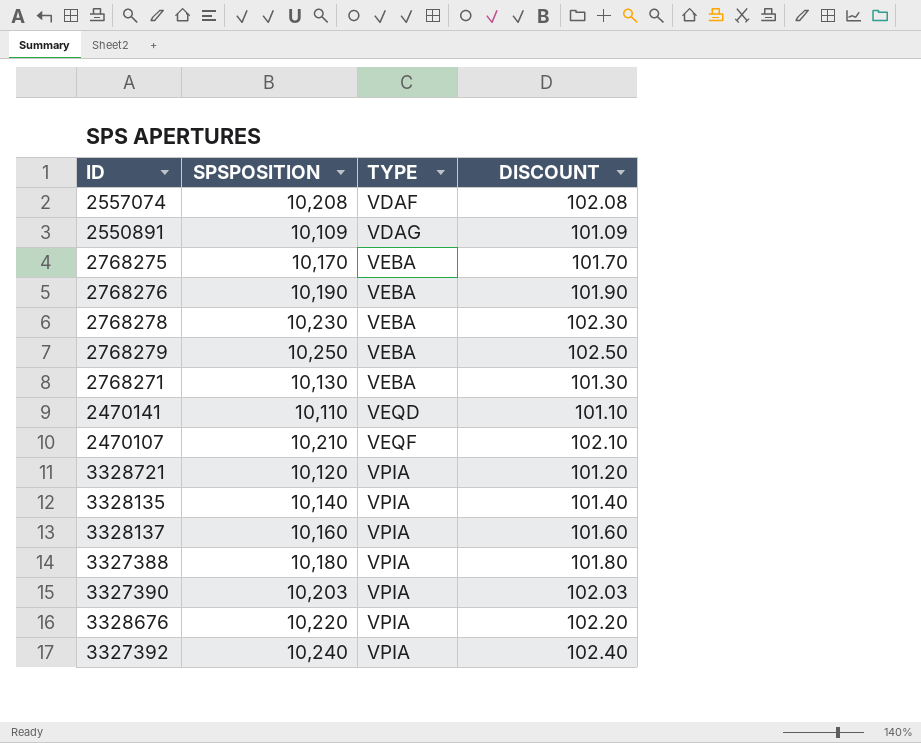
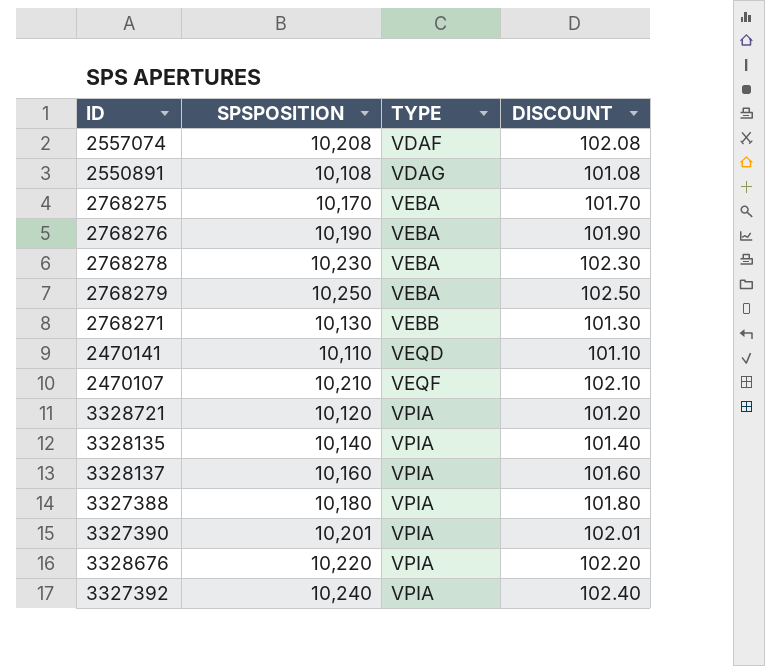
2550891 | SPSPOSITION: 10,109 -> 10,108
2550891 | DISCOUNT: 101.09 -> 101.08
2768271 | TYPE: VEBA -> VEBB
3327390 | SPSPOSITION: 10,203 -> 10,201
3327390 | DISCOUNT: 102.03 -> 102.01

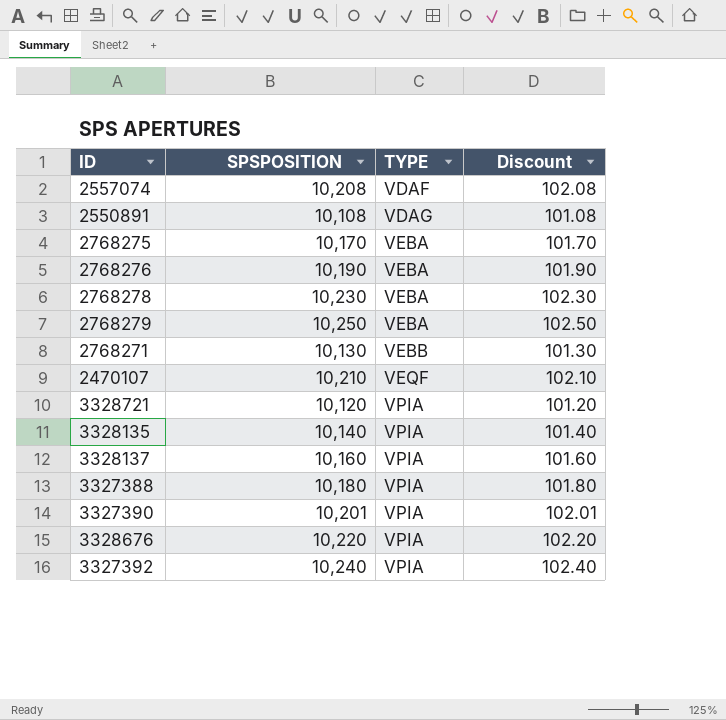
column name: DISCOUNT -> Discount
row 2470141: 10,110 | VEQD | 101.10 -> none

